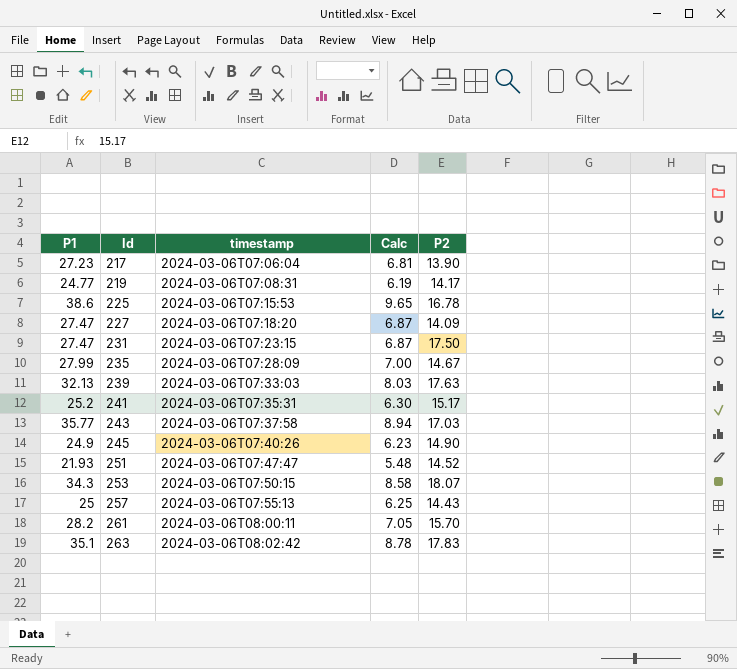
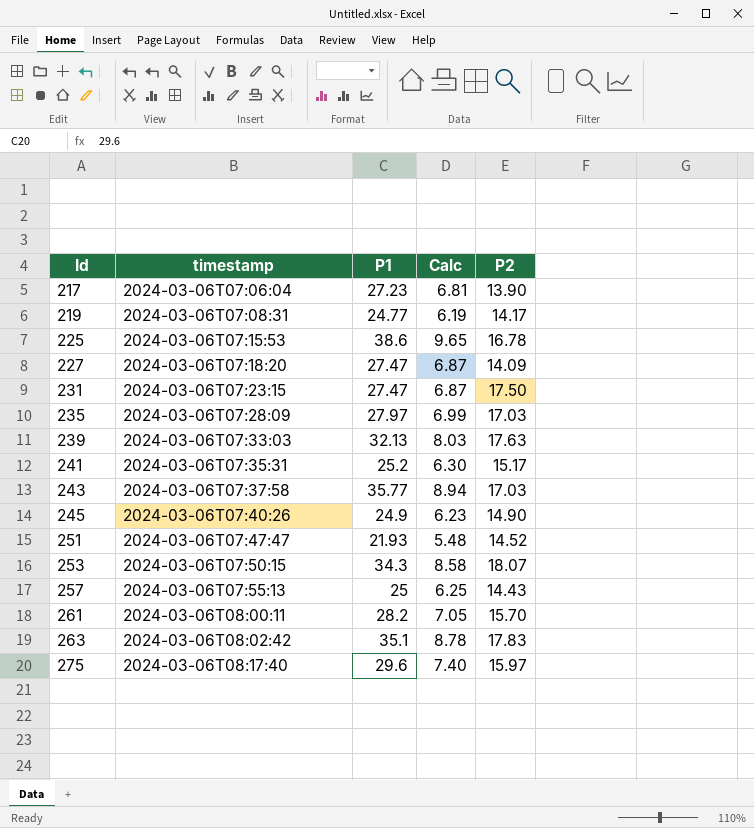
column P1 | position: 1 -> 3
235 | P1: 27.99 -> 27.97
235 | Calc: 7.00 -> 6.99
235 | P2: 14.67 -> 17.03
row 275: none -> 2024-03-06T08:17:40 | 29.6 | 7.40 | 15.97

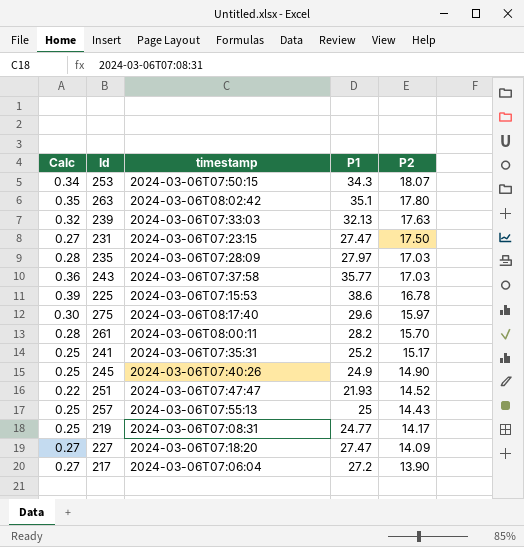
row order: Id ascending -> P2 descending
column Calc | formula: [P1] * 0.25 -> [P1] * 0.01
column Calc | position: 4 -> 1
263 | P2: 17.83 -> 17.80
217 | P1: 27.23 -> 27.2

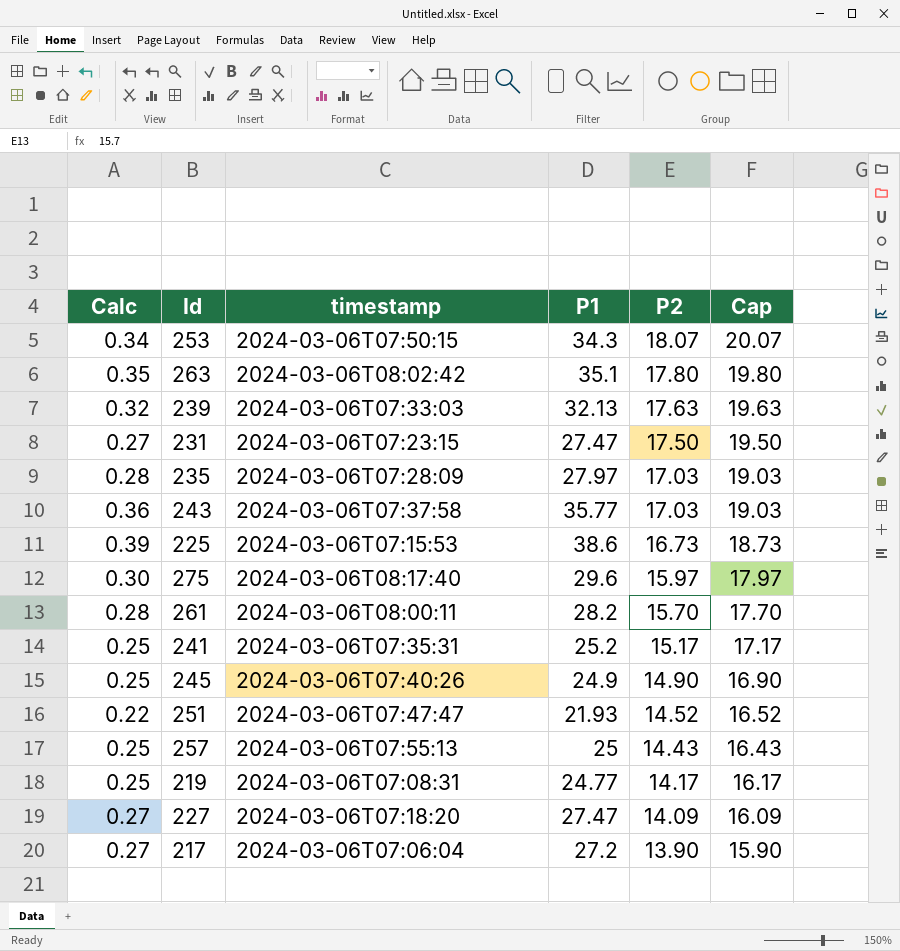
column Cap | formula: none -> [P2] + 2
225 | P2: 16.78 -> 16.73

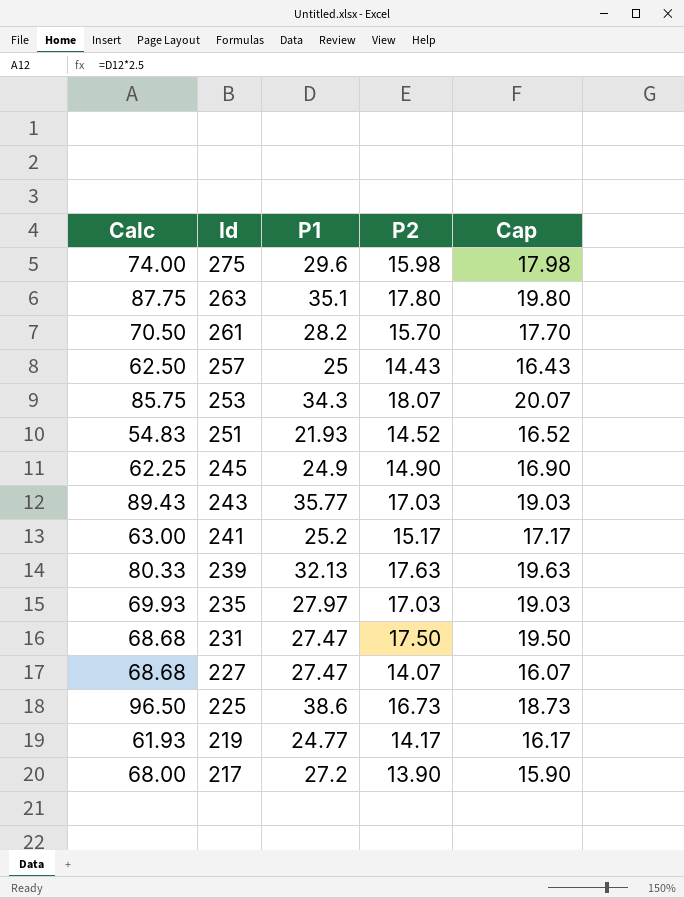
row order: P2 descending -> Id descending
column timestamp | position: 3 -> none
column Calc | formula: [P1] * 0.01 -> [P1] * 2.5
275 | P2: 15.97 -> 15.98
275 | Cap: 17.97 -> 17.98
227 | P2: 14.09 -> 14.07
227 | Cap: 16.09 -> 16.07

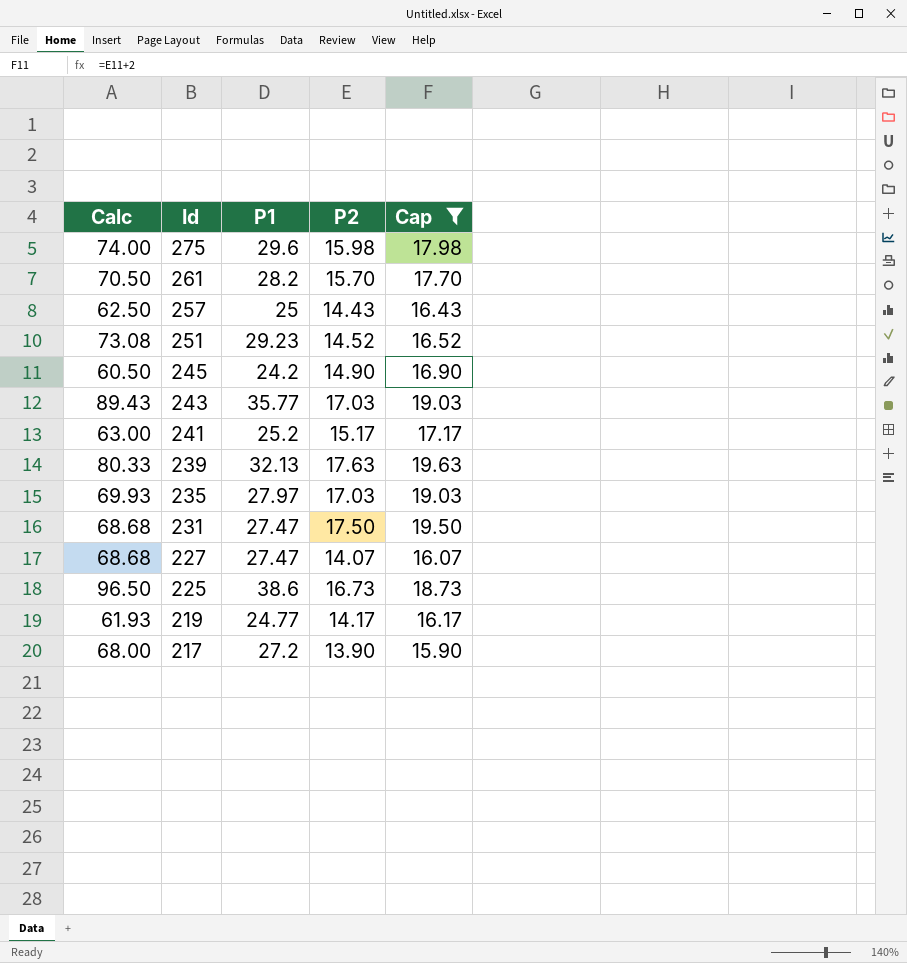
filter: none -> Cap <= 19.63
251 | Calc: 54.83 -> 73.08
251 | P1: 21.93 -> 29.23
245 | Calc: 62.25 -> 60.50
245 | P1: 24.9 -> 24.2

